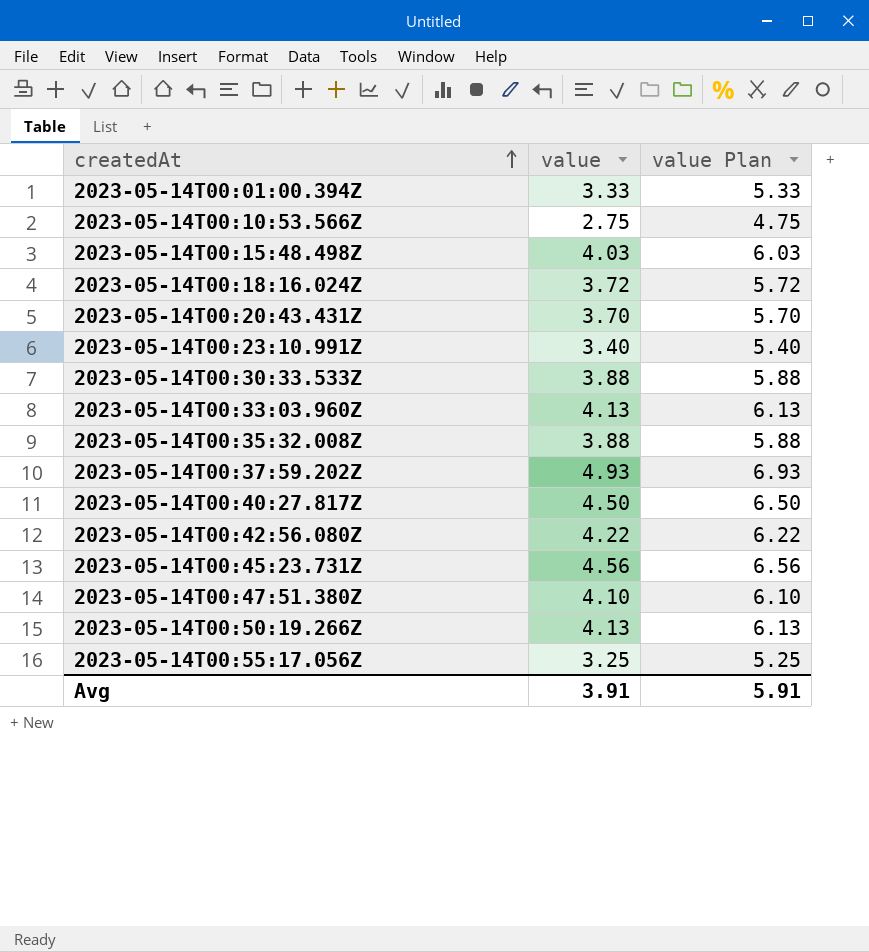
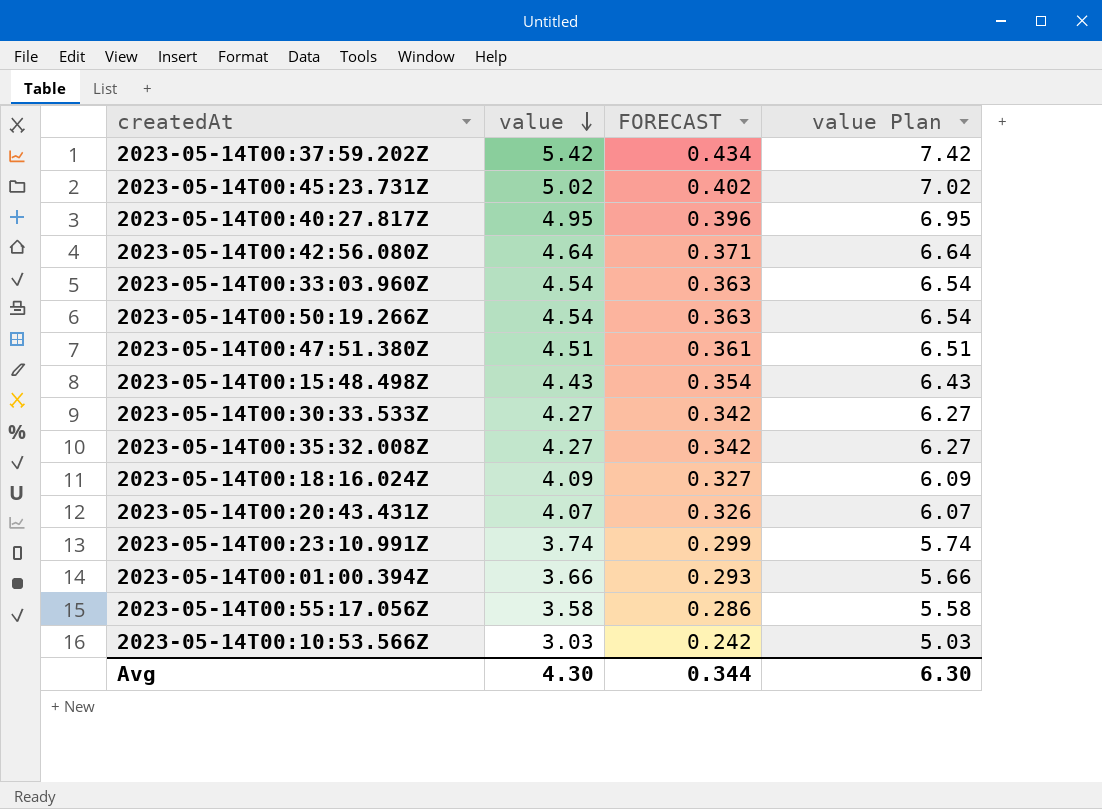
row order: createdAt ascending -> value descending
column FORECAST | formula: none -> [value] * 0.08
2023-05-14T00:37:59.202Z | value: 4.93 -> 5.42
2023-05-14T00:37:59.202Z | value Plan: 6.93 -> 7.42
2023-05-14T00:45:23.731Z | value: 4.56 -> 5.02
2023-05-14T00:45:23.731Z | value Plan: 6.56 -> 7.02
2023-05-14T00:40:27.817Z | value: 4.50 -> 4.95
2023-05-14T00:40:27.817Z | value Plan: 6.50 -> 6.95
2023-05-14T00:42:56.080Z | value: 4.22 -> 4.64
2023-05-14T00:42:56.080Z | value Plan: 6.22 -> 6.64
2023-05-14T00:33:03.960Z | value: 4.13 -> 4.54
2023-05-14T00:33:03.960Z | value Plan: 6.13 -> 6.54
2023-05-14T00:50:19.266Z | value: 4.13 -> 4.54
2023-05-14T00:50:19.266Z | value Plan: 6.13 -> 6.54
2023-05-14T00:47:51.380Z | value: 4.10 -> 4.51
2023-05-14T00:47:51.380Z | value Plan: 6.10 -> 6.51
2023-05-14T00:15:48.498Z | value: 4.03 -> 4.43
2023-05-14T00:15:48.498Z | value Plan: 6.03 -> 6.43
2023-05-14T00:30:33.533Z | value: 3.88 -> 4.27
2023-05-14T00:30:33.533Z | value Plan: 5.88 -> 6.27
2023-05-14T00:35:32.008Z | value: 3.88 -> 4.27
2023-05-14T00:35:32.008Z | value Plan: 5.88 -> 6.27
2023-05-14T00:18:16.024Z | value: 3.72 -> 4.09
2023-05-14T00:18:16.024Z | value Plan: 5.72 -> 6.09
2023-05-14T00:20:43.431Z | value: 3.70 -> 4.07
2023-05-14T00:20:43.431Z | value Plan: 5.70 -> 6.07
2023-05-14T00:23:10.991Z | value: 3.40 -> 3.74
2023-05-14T00:23:10.991Z | value Plan: 5.40 -> 5.74
2023-05-14T00:01:00.394Z | value: 3.33 -> 3.66
2023-05-14T00:01:00.394Z | value Plan: 5.33 -> 5.66
2023-05-14T00:55:17.056Z | value: 3.25 -> 3.58
2023-05-14T00:55:17.056Z | value Plan: 5.25 -> 5.58
2023-05-14T00:10:53.566Z | value: 2.75 -> 3.03
2023-05-14T00:10:53.566Z | value Plan: 4.75 -> 5.03
Avg | value: 3.91 -> 4.30
Avg | value Plan: 5.91 -> 6.30

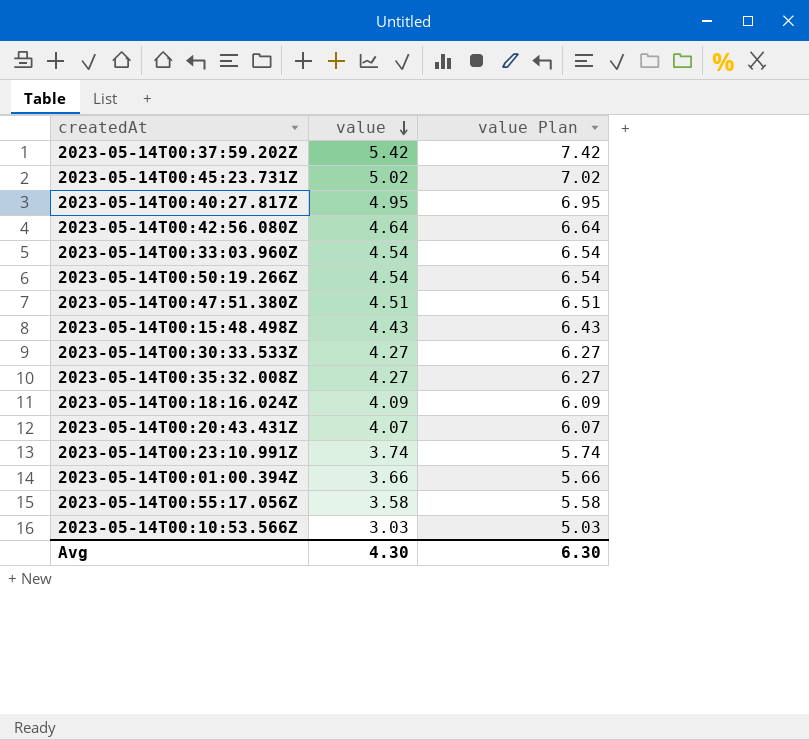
column FORECAST | formula: [value] * 0.08 -> none

